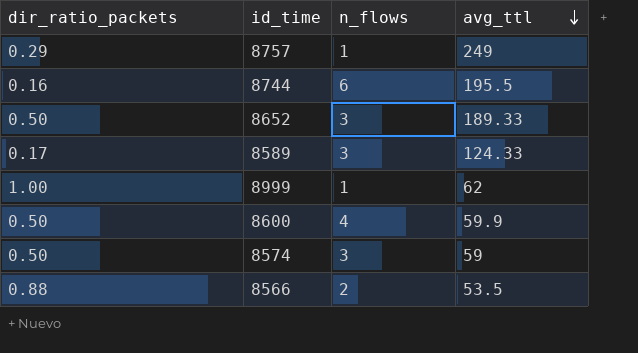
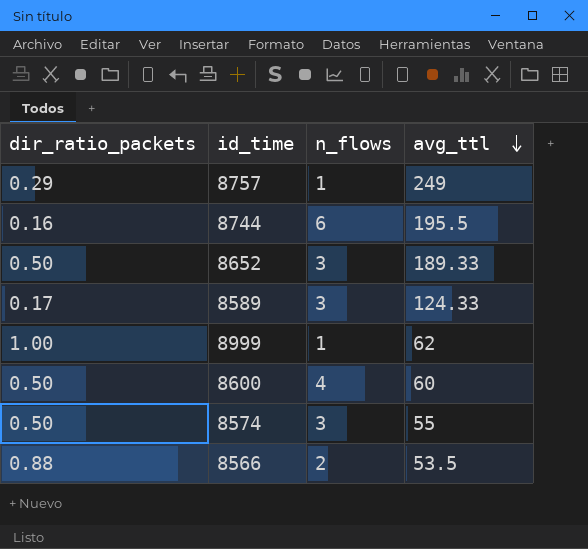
8600 | avg_ttl: 59.9 -> 60
8574 | avg_ttl: 59 -> 55

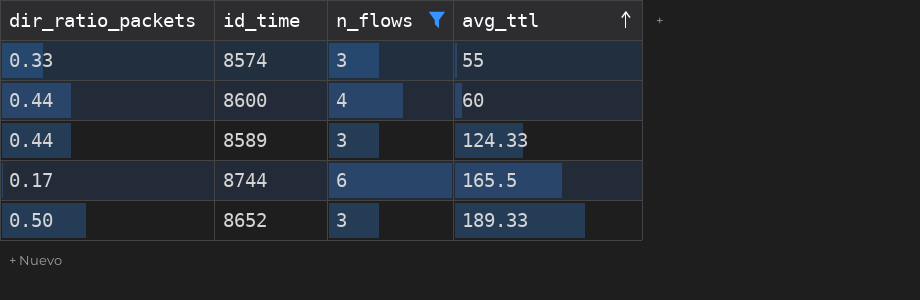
filter: none -> n_flows >= 3
row order: avg_ttl descending -> avg_ttl ascending
8574 | dir_ratio_packets: 0.50 -> 0.33
8600 | dir_ratio_packets: 0.50 -> 0.44
8589 | dir_ratio_packets: 0.17 -> 0.44
8744 | dir_ratio_packets: 0.16 -> 0.17
8744 | avg_ttl: 195.5 -> 165.5

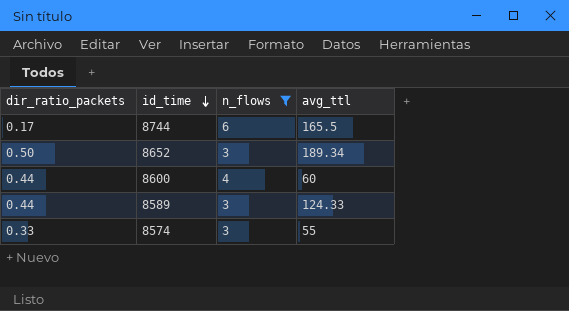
row order: avg_ttl ascending -> id_time descending
8652 | avg_ttl: 189.33 -> 189.34

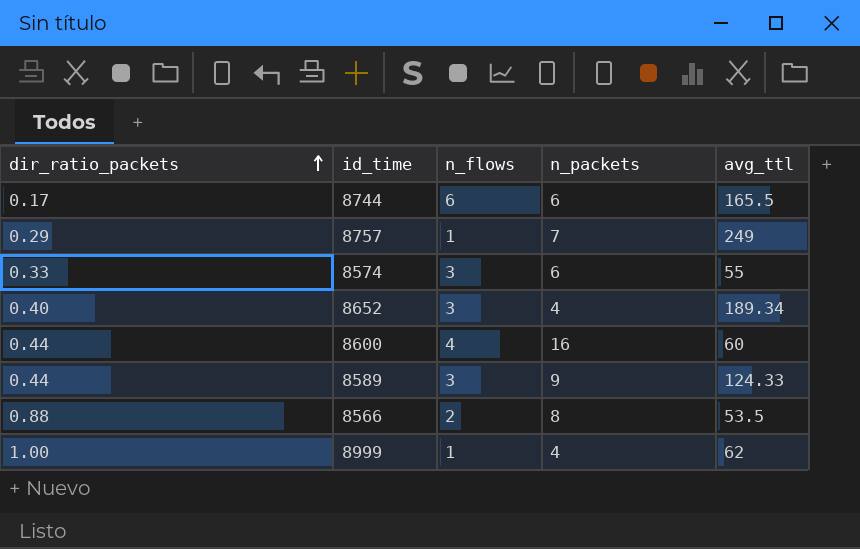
filter: n_flows >= 3 -> none
row order: id_time descending -> dir_ratio_packets ascending
column n_packets | position: none -> 4
8652 | dir_ratio_packets: 0.50 -> 0.40

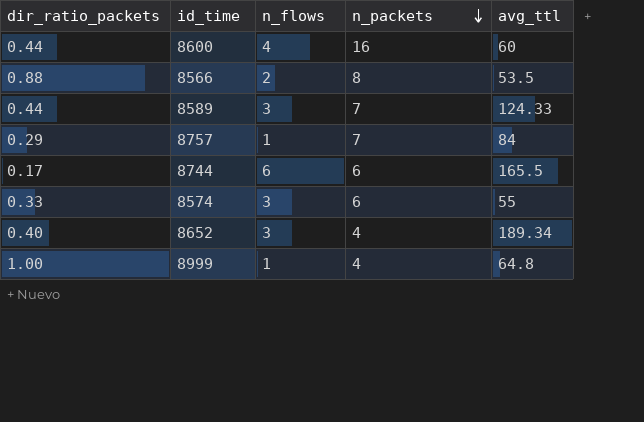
row order: dir_ratio_packets ascending -> n_packets descending
8589 | n_packets: 9 -> 7
8757 | avg_ttl: 249 -> 84
8999 | avg_ttl: 62 -> 64.8

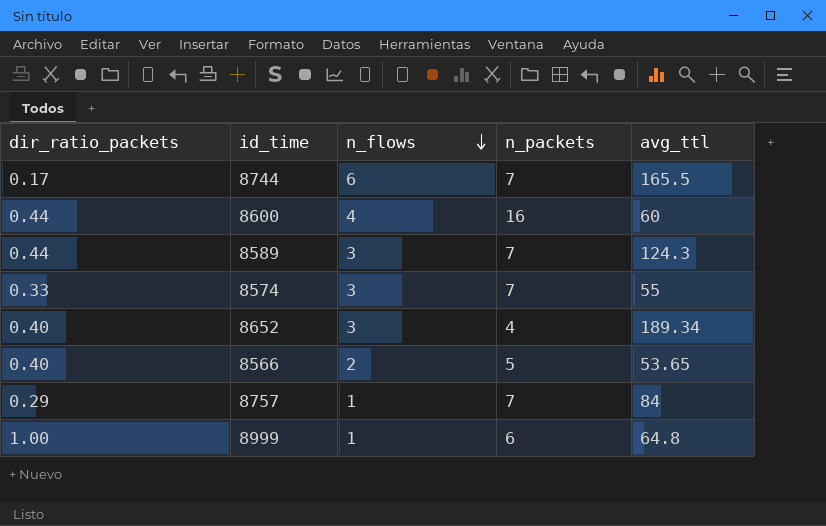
row order: n_packets descending -> n_flows descending
8744 | n_packets: 6 -> 7
8589 | avg_ttl: 124.33 -> 124.3
8574 | n_packets: 6 -> 7
8566 | dir_ratio_packets: 0.88 -> 0.40
8566 | n_packets: 8 -> 5
8566 | avg_ttl: 53.5 -> 53.65
8999 | n_packets: 4 -> 6

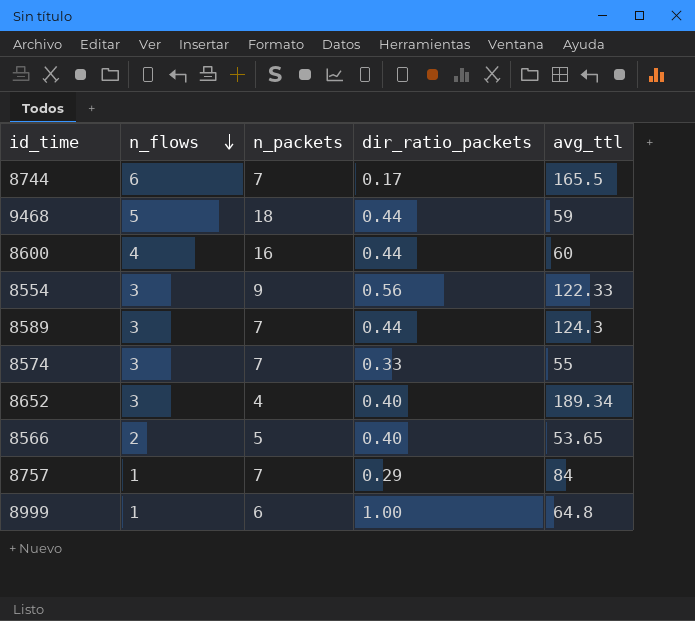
column dir_ratio_packets | position: 1 -> 4
row 9468: none -> 5 | 18 | 0.44 | 59
row 8554: none -> 3 | 9 | 0.56 | 122.33

